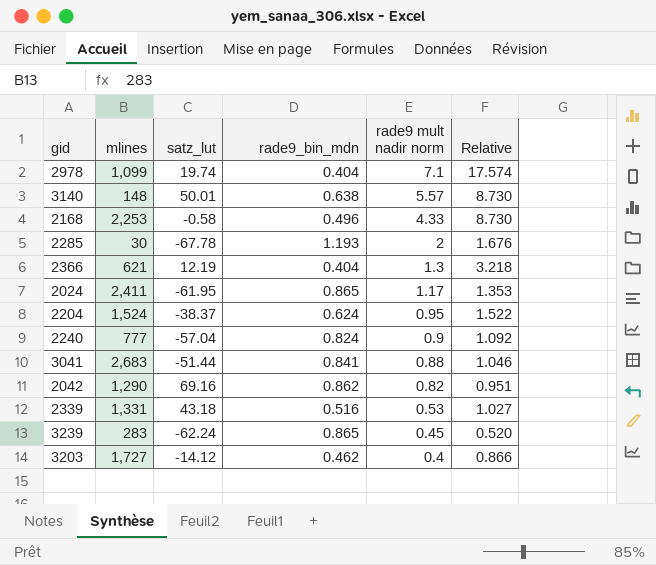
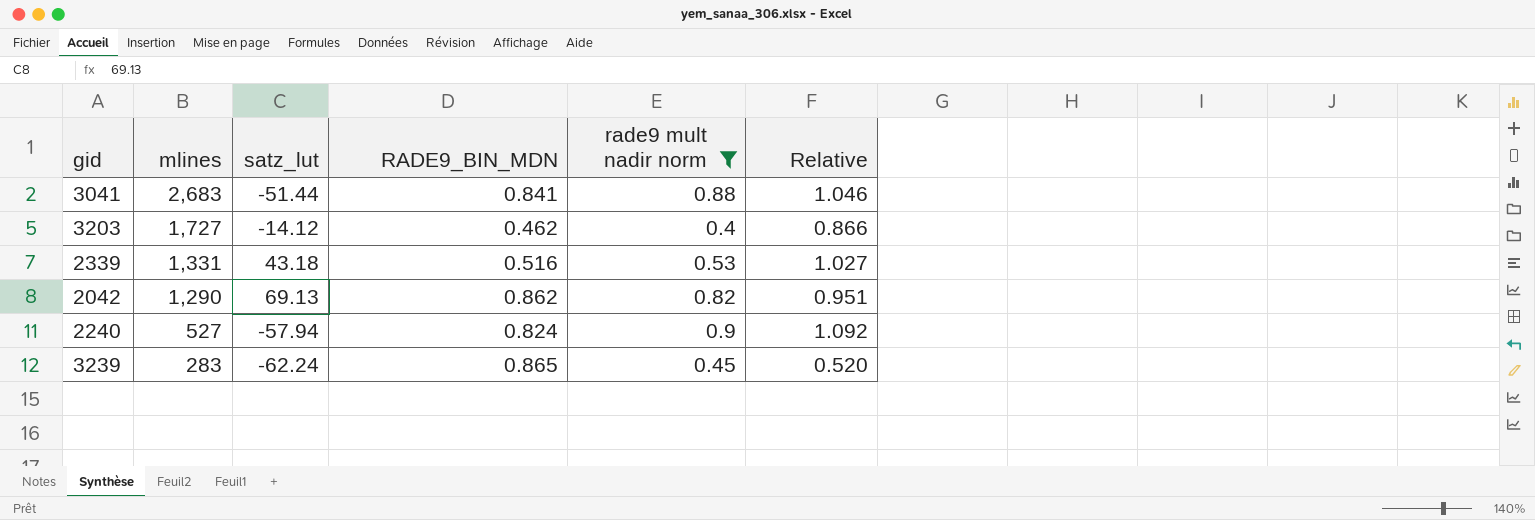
filter: none -> rade9 mult nadir norm <= 0.9
row order: rade9 mult nadir norm descending -> mlines descending
column name: rade9_bin_mdn -> RADE9_BIN_MDN
2042 | satz_lut: 69.16 -> 69.13
2240 | mlines: 777 -> 527
2240 | satz_lut: -57.04 -> -57.94

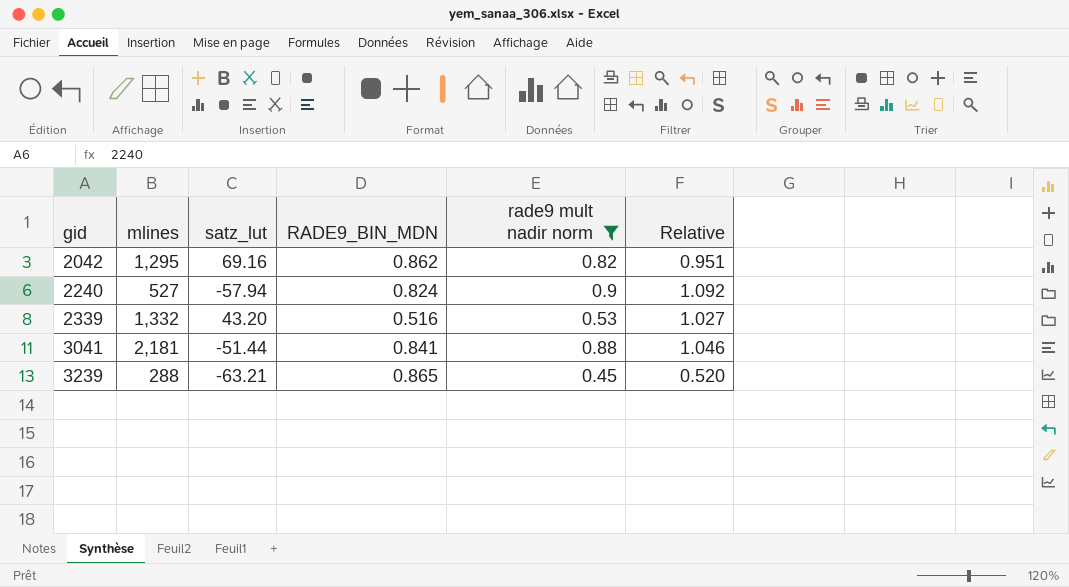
row order: mlines descending -> gid ascending
row 3203: 1,727 | -14.12 | 0.462 | 0.4 | 0.866 -> none
2042 | mlines: 1,290 -> 1,295
2042 | satz_lut: 69.13 -> 69.16
2339 | mlines: 1,331 -> 1,332
2339 | satz_lut: 43.18 -> 43.20
3041 | mlines: 2,683 -> 2,181
3239 | mlines: 283 -> 288
3239 | satz_lut: -62.24 -> -63.21

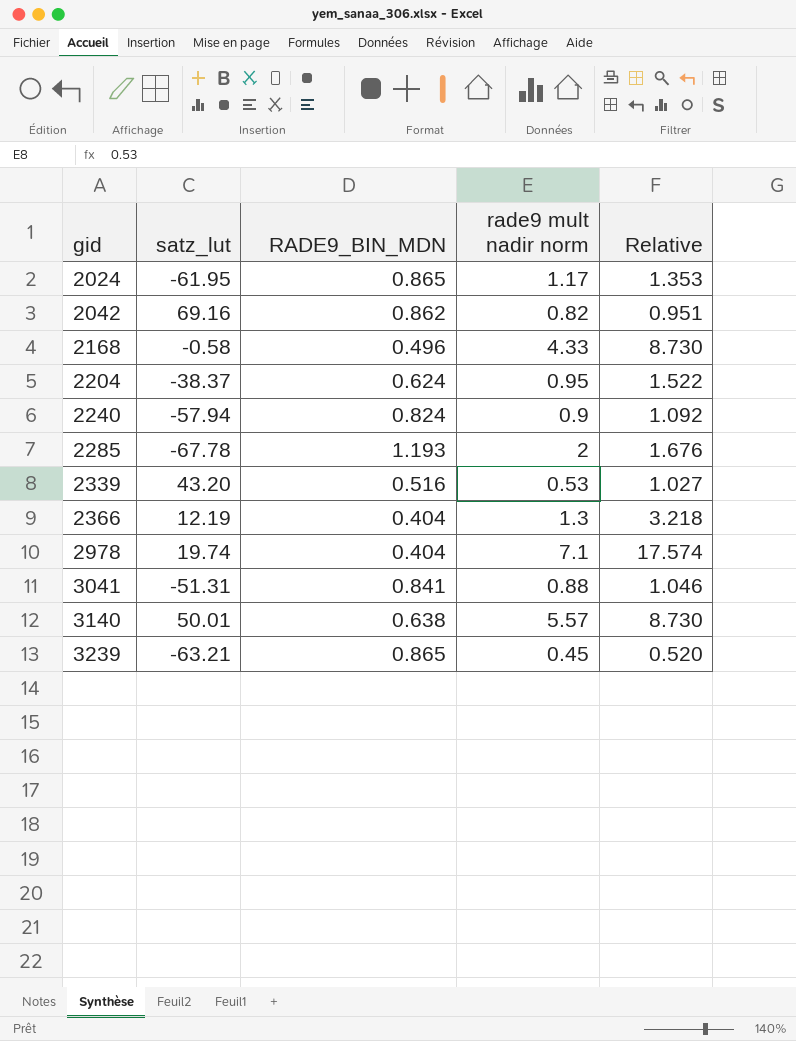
filter: rade9 mult nadir norm <= 0.9 -> none
column mlines | position: 2 -> none
3041 | satz_lut: -51.44 -> -51.31

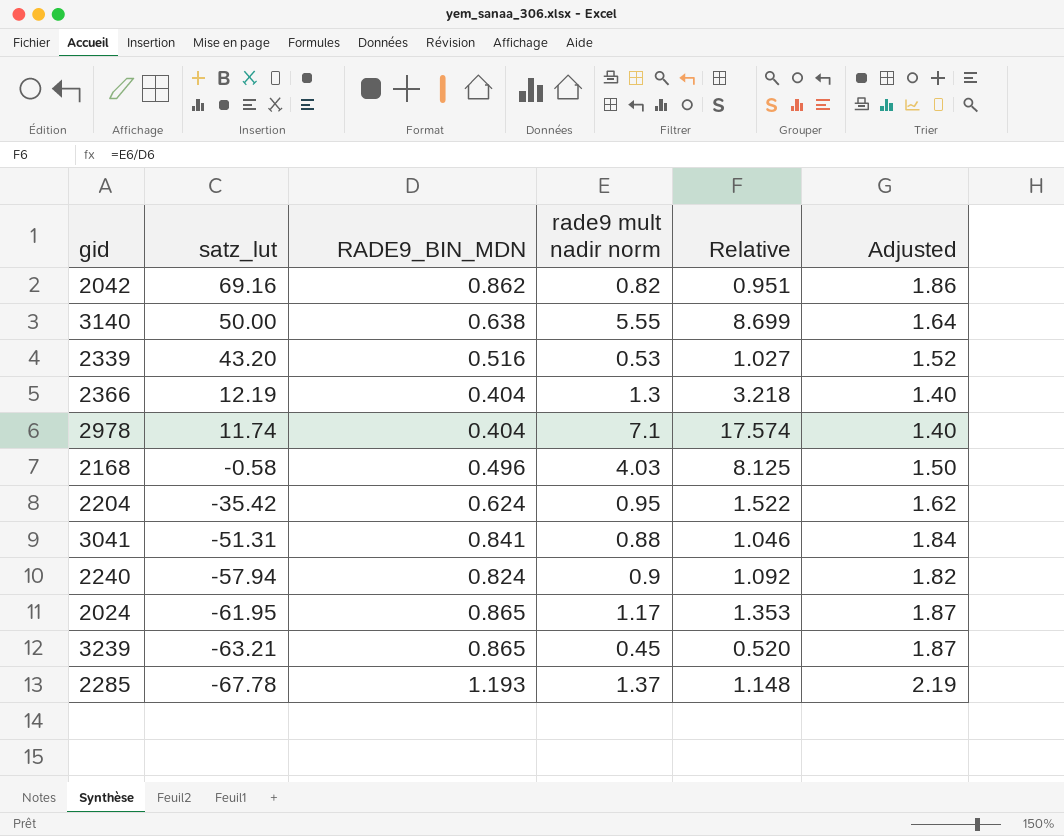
row order: gid ascending -> satz_lut descending
column Adjusted | formula: none -> [RADE9_BIN_MDN] + 1
3140 | satz_lut: 50.01 -> 50.00
3140 | rade9 mult nadir norm: 5.57 -> 5.55
3140 | Relative: 8.730 -> 8.699
2978 | satz_lut: 19.74 -> 11.74
2168 | rade9 mult nadir norm: 4.33 -> 4.03
2168 | Relative: 8.730 -> 8.125
2204 | satz_lut: -38.37 -> -35.42
2285 | rade9 mult nadir norm: 2 -> 1.37
2285 | Relative: 1.676 -> 1.148

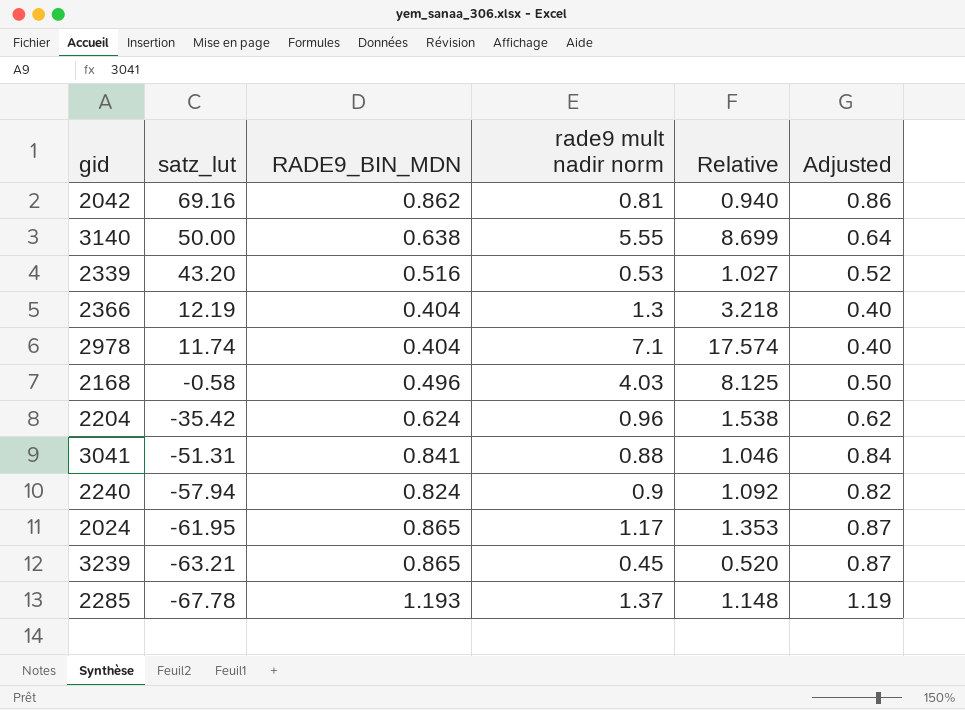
column Adjusted | formula: [RADE9_BIN_MDN] + 1 -> [RADE9_BIN_MDN] + 0
2042 | rade9 mult nadir norm: 0.82 -> 0.81
2042 | Relative: 0.951 -> 0.940
2204 | rade9 mult nadir norm: 0.95 -> 0.96
2204 | Relative: 1.522 -> 1.538

